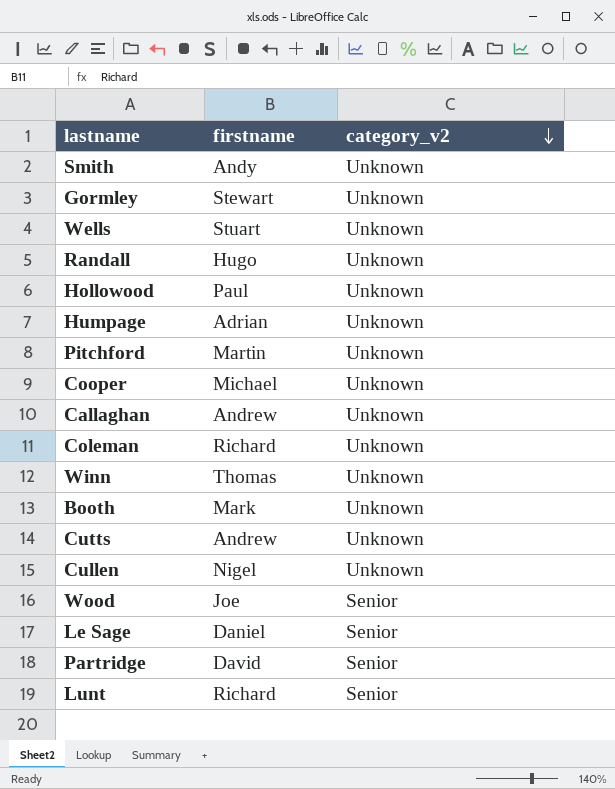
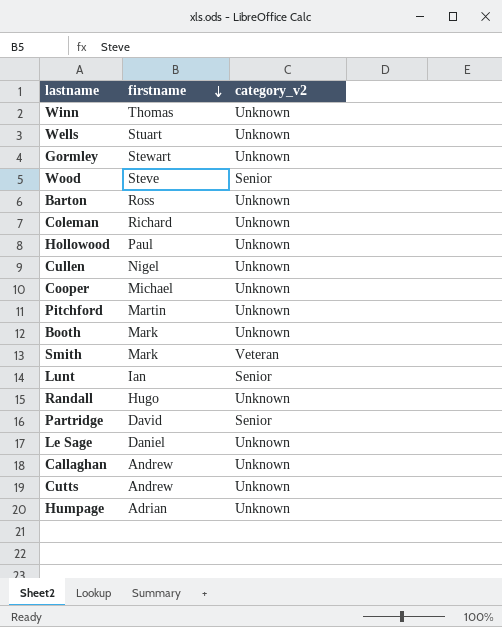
row order: category_v2 descending -> firstname descending
Wood | firstname: Joe -> Steve
row Barton: none -> Ross | Unknown
Smith | firstname: Andy -> Mark
Smith | category_v2: Unknown -> Veteran
Lunt | firstname: Richard -> Ian
Le Sage | category_v2: Senior -> Unknown

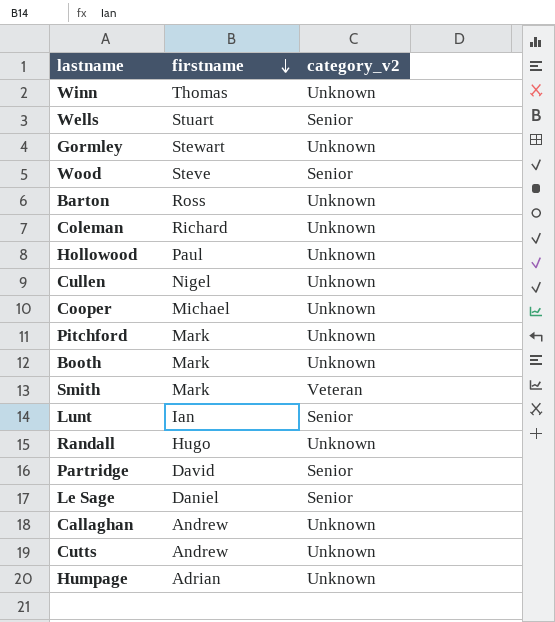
Wells | category_v2: Unknown -> Senior
Pitchford | firstname: Martin -> Mark
Le Sage | category_v2: Unknown -> Senior

